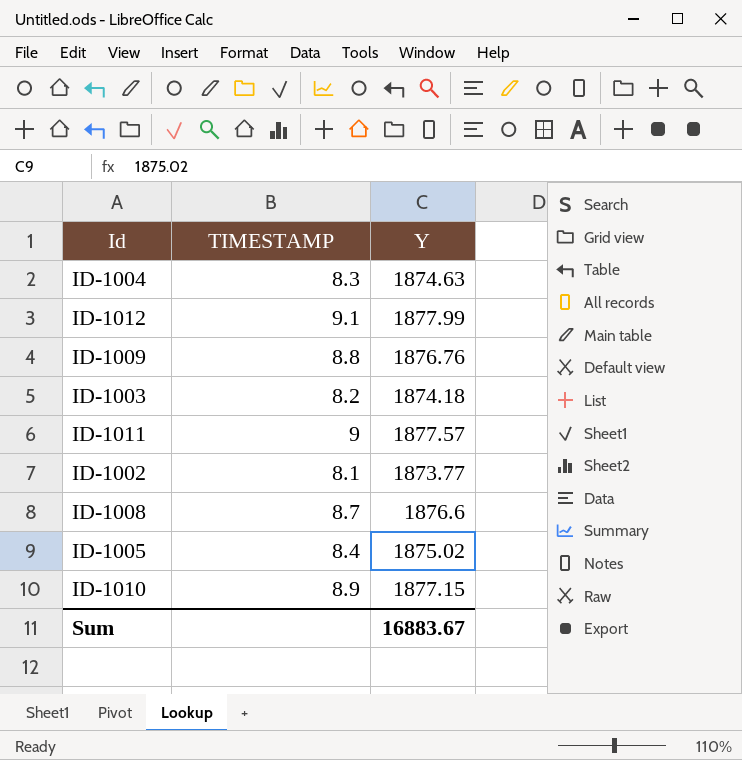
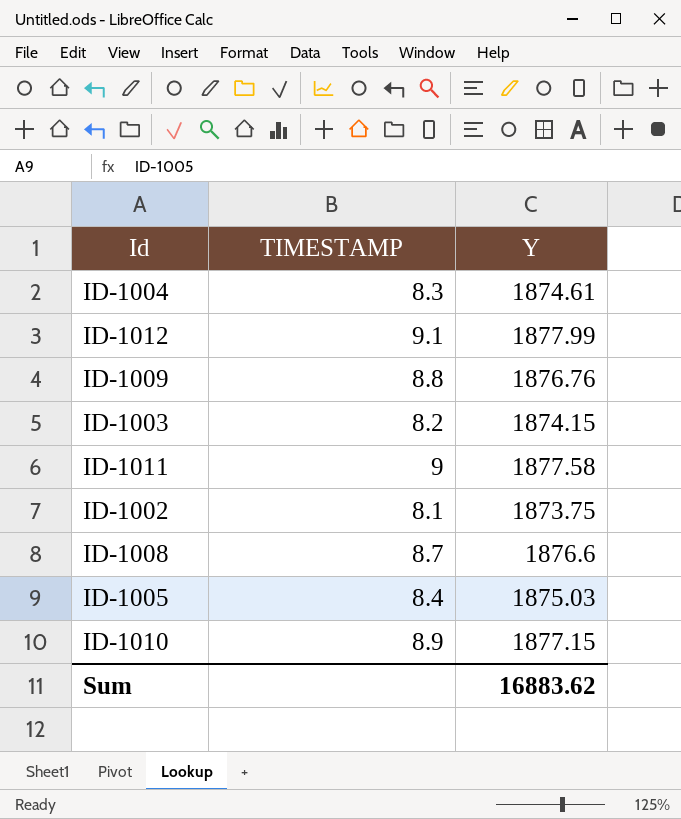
ID-1004 | Y: 1874.63 -> 1874.61
ID-1003 | Y: 1874.18 -> 1874.15
ID-1011 | Y: 1877.57 -> 1877.58
ID-1002 | Y: 1873.77 -> 1873.75
ID-1005 | Y: 1875.02 -> 1875.03
Sum | Y: 16883.67 -> 16883.62

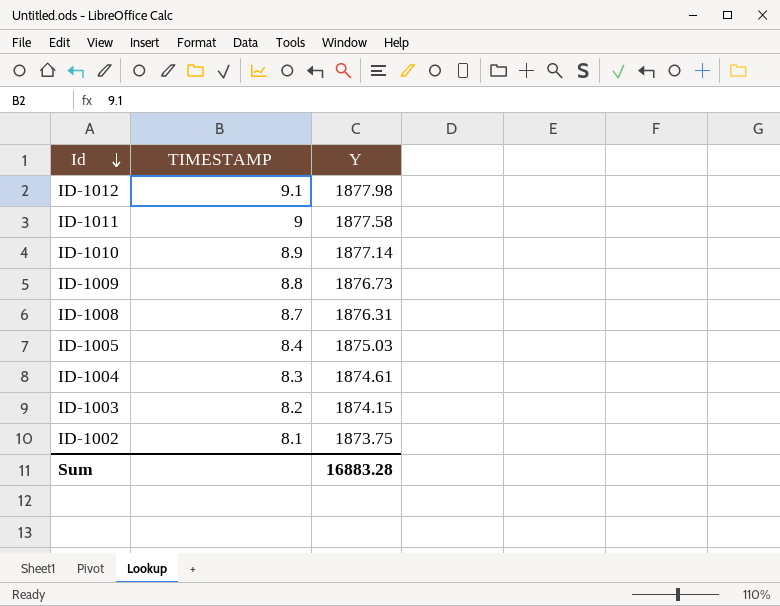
row order: none -> Id descending
ID-1012 | Y: 1877.99 -> 1877.98
ID-1010 | Y: 1877.15 -> 1877.14
ID-1009 | Y: 1876.76 -> 1876.73
ID-1008 | Y: 1876.6 -> 1876.31
Sum | Y: 16883.62 -> 16883.28

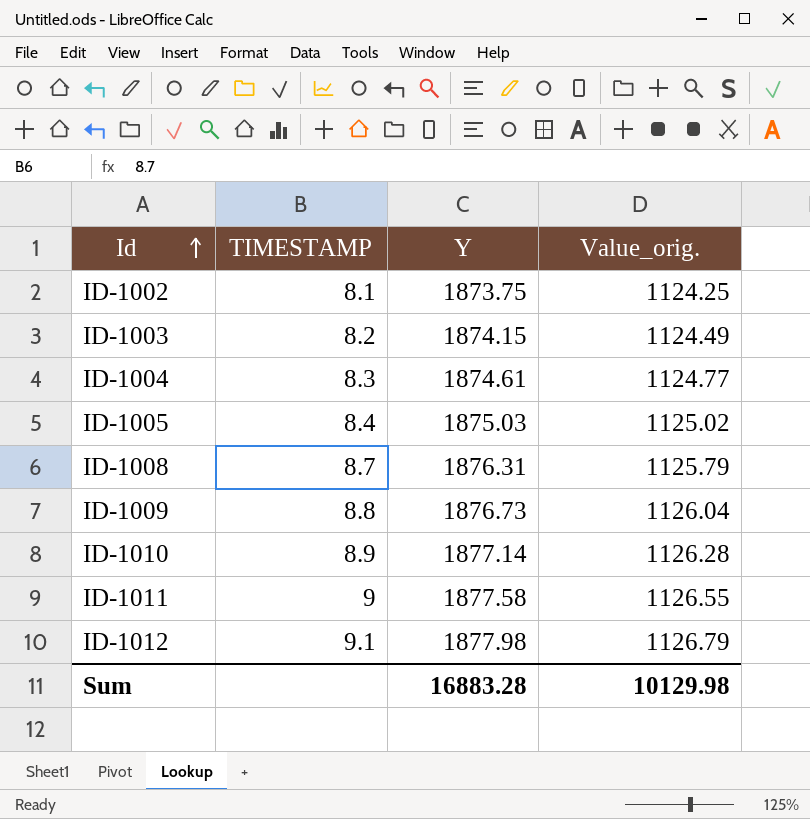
row order: Id descending -> Id ascending
column Value_orig. | formula: none -> [Y] * 0.6

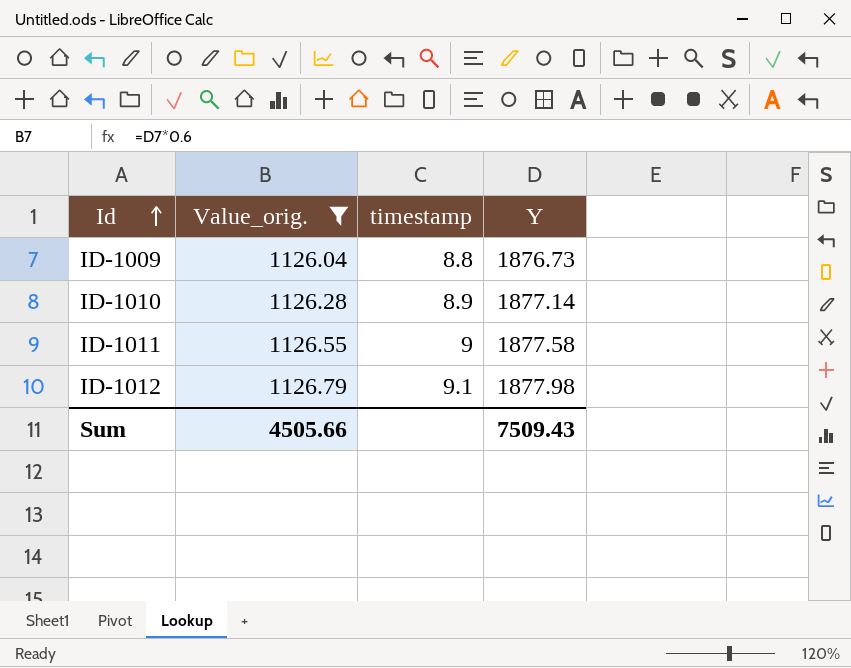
filter: none -> Value_orig. >= 1126.04
column Value_orig. | position: 4 -> 2
column name: TIMESTAMP -> timestamp
Sum | Value_orig.: 10129.98 -> 4505.66
Sum | Y: 16883.28 -> 7509.43

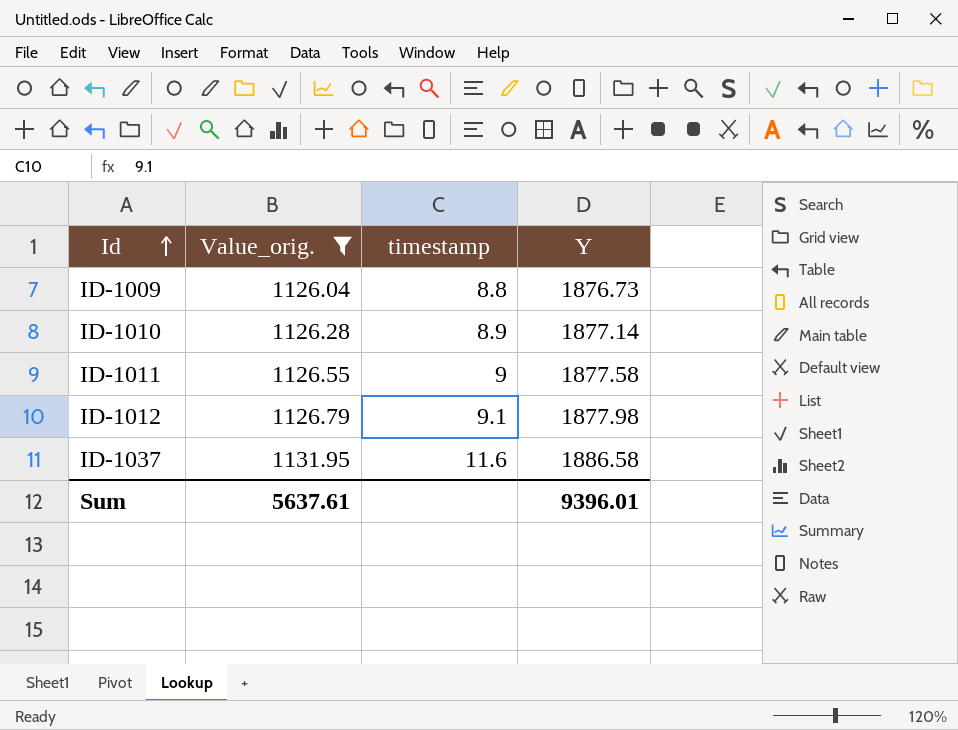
row ID-1037: none -> 1131.95 | 11.6 | 1886.58
Sum | Value_orig.: 4505.66 -> 5637.61
Sum | Y: 7509.43 -> 9396.01

